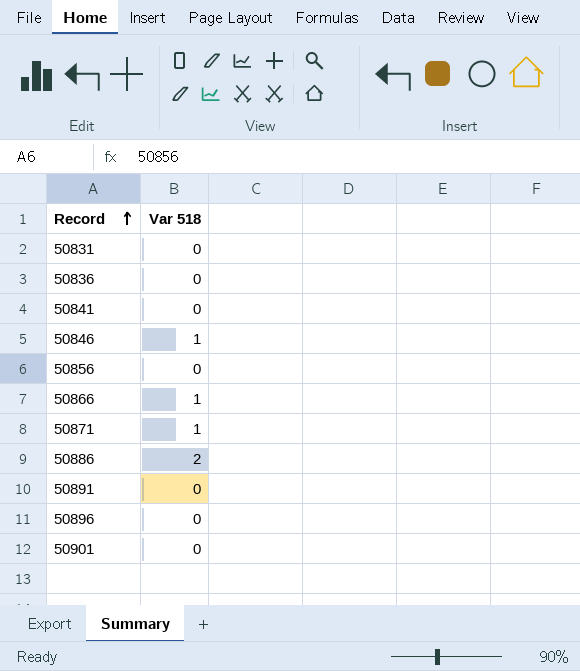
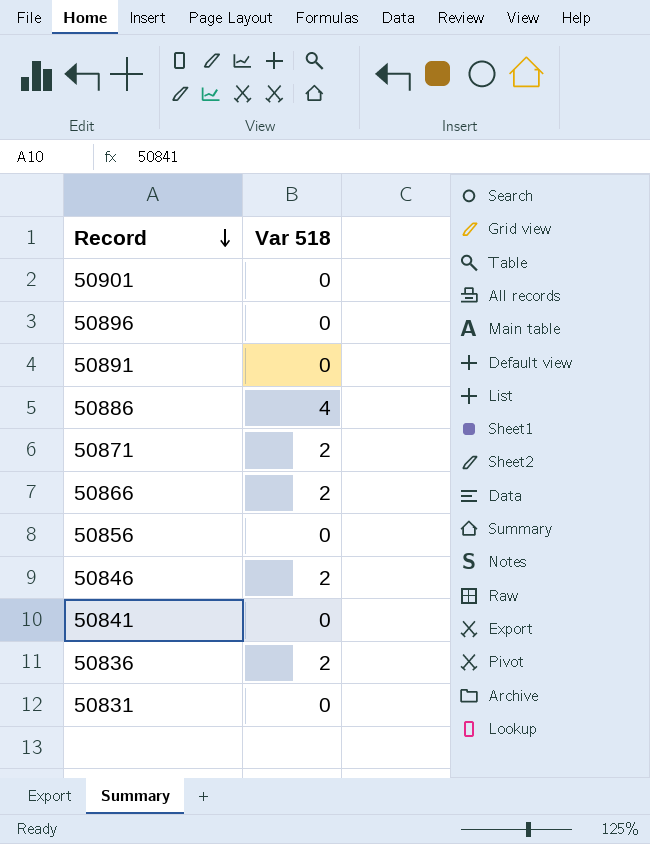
row order: Record ascending -> Record descending
50886 | Var 518: 2 -> 4
50871 | Var 518: 1 -> 2
50866 | Var 518: 1 -> 2
50846 | Var 518: 1 -> 2
50836 | Var 518: 0 -> 2

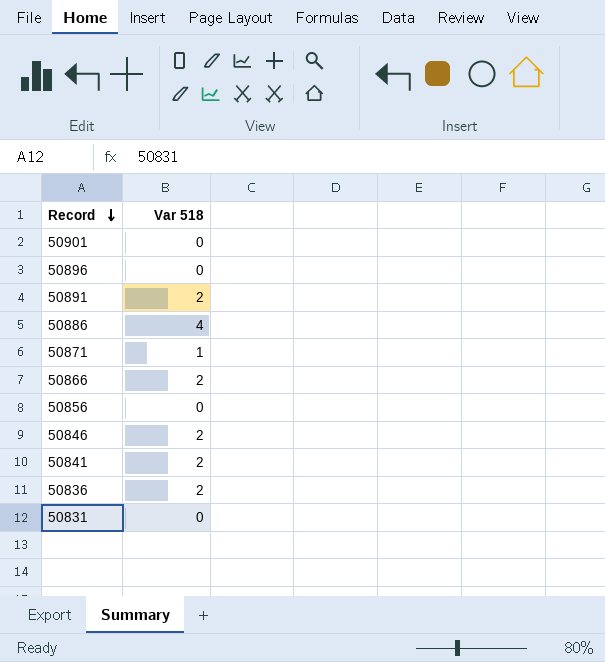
50891 | Var 518: 0 -> 2
50871 | Var 518: 2 -> 1
50841 | Var 518: 0 -> 2

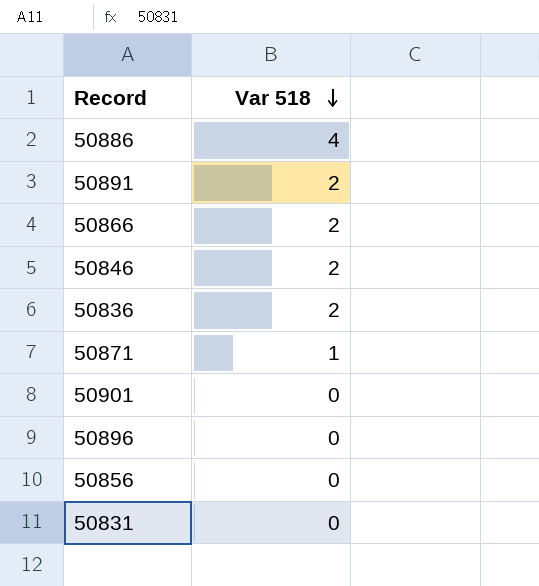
row order: Record descending -> Var 518 descending
row 50841: 2 -> none

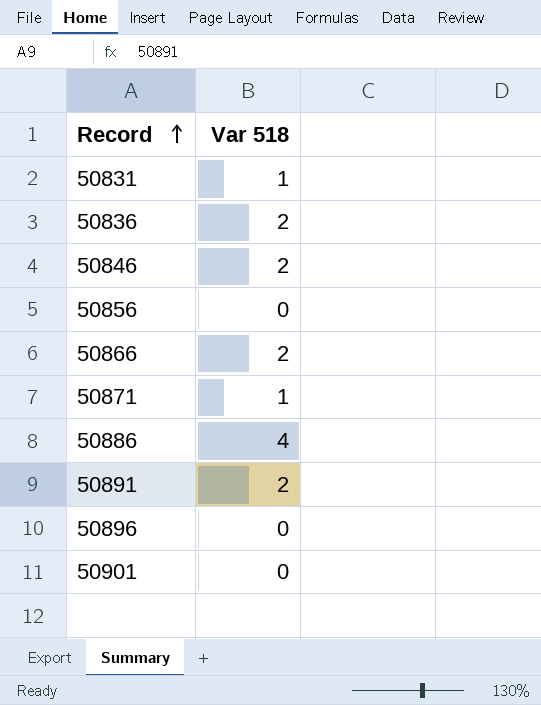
row order: Var 518 descending -> Record ascending
50831 | Var 518: 0 -> 1

